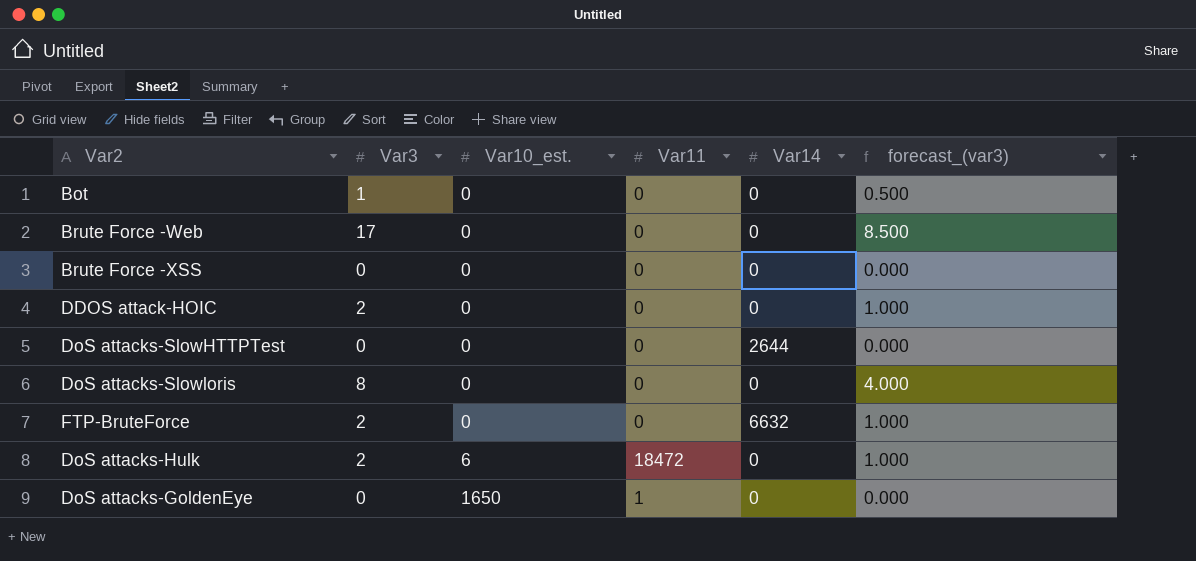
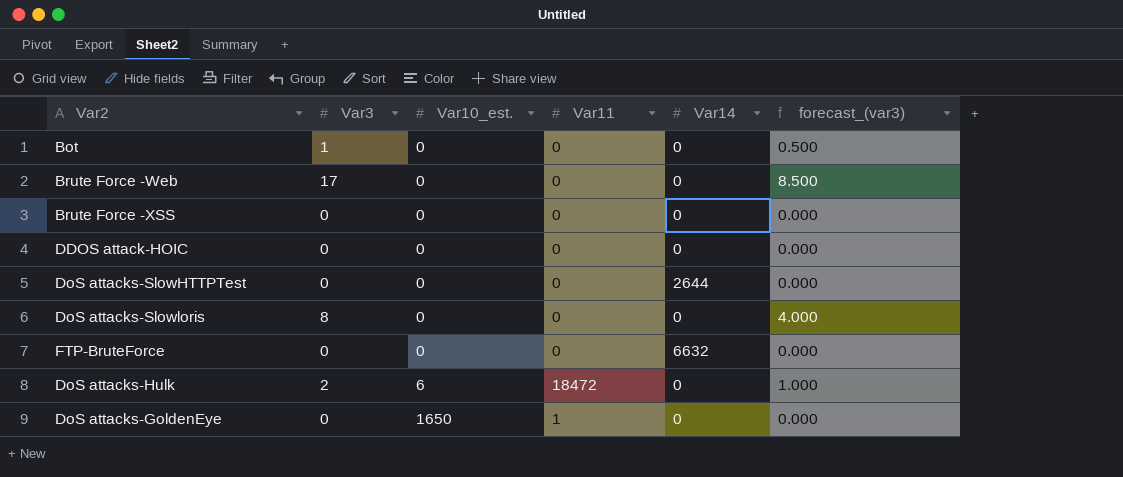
DDOS attack-HOIC | Var3: 2 -> 0
DDOS attack-HOIC | forecast_(var3): 1.000 -> 0.000
FTP-BruteForce | Var3: 2 -> 0
FTP-BruteForce | forecast_(var3): 1.000 -> 0.000

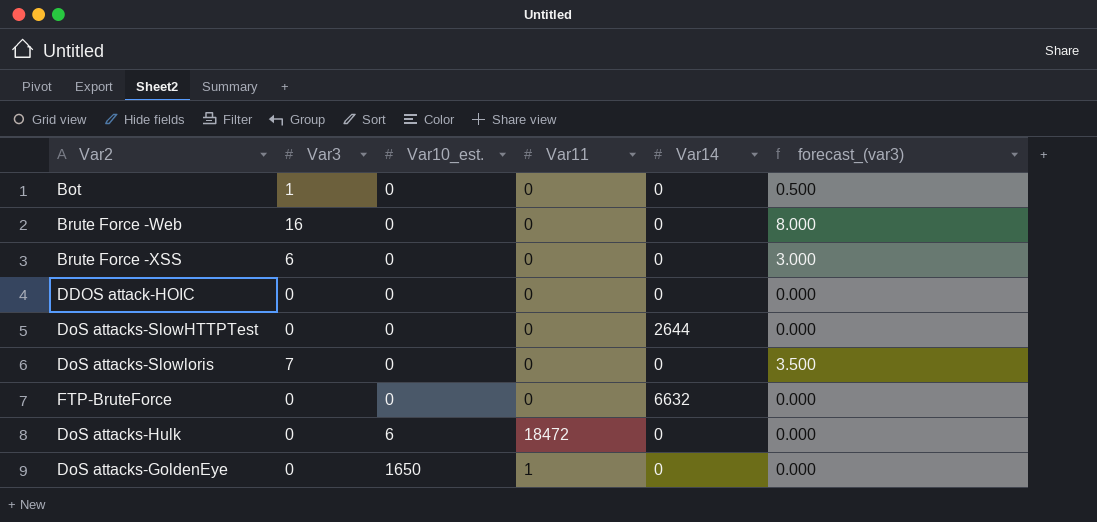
Brute Force -Web | Var3: 17 -> 16
Brute Force -Web | forecast_(var3): 8.500 -> 8.000
Brute Force -XSS | Var3: 0 -> 6
Brute Force -XSS | forecast_(var3): 0.000 -> 3.000
DoS attacks-Slowloris | Var3: 8 -> 7
DoS attacks-Slowloris | forecast_(var3): 4.000 -> 3.500
DoS attacks-Hulk | Var3: 2 -> 0
DoS attacks-Hulk | forecast_(var3): 1.000 -> 0.000

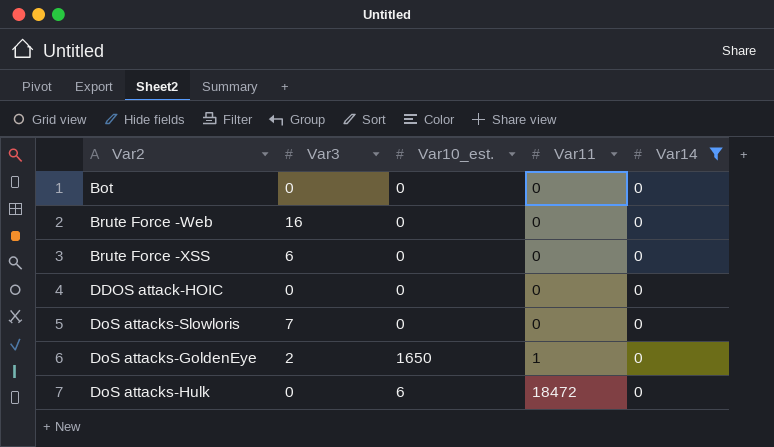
filter: none -> Var14 = 0
row order: Var10_est. ascending -> Var11 ascending
column forecast_(var3) | formula: [Var3] * 0.5 -> none
Bot | Var3: 1 -> 0
DoS attacks-GoldenEye | Var3: 0 -> 2

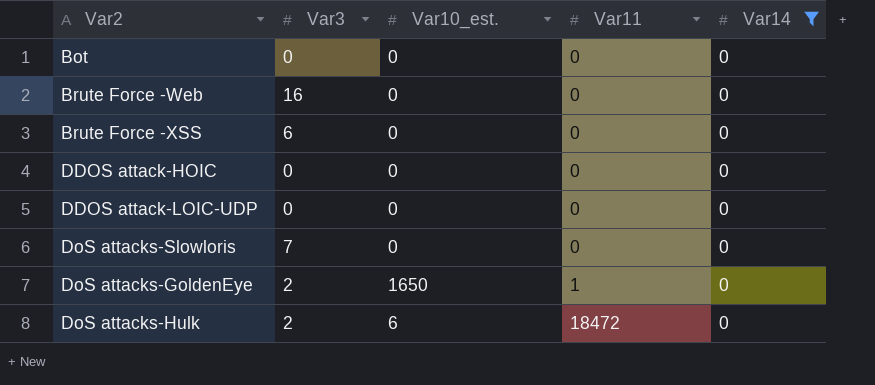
row DDOS attack-LOIC-UDP: none -> 0 | 0 | 0 | 0
DoS attacks-Hulk | Var3: 0 -> 2

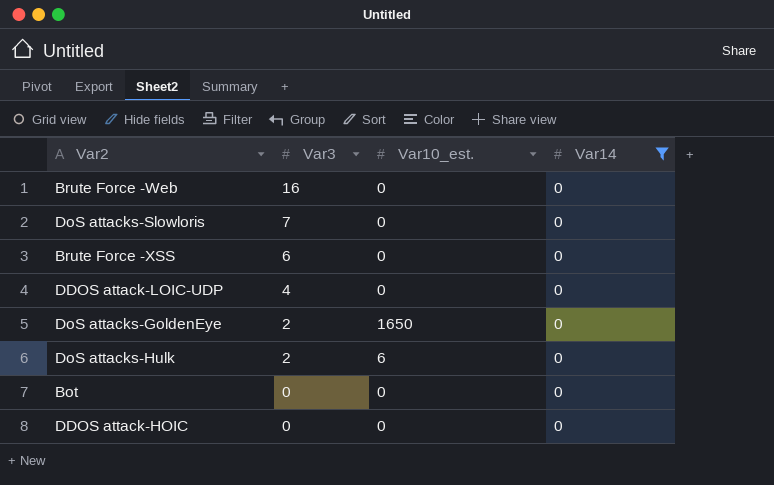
row order: Var11 ascending -> Var3 descending
column Var11 | position: 4 -> none
DDOS attack-LOIC-UDP | Var3: 0 -> 4

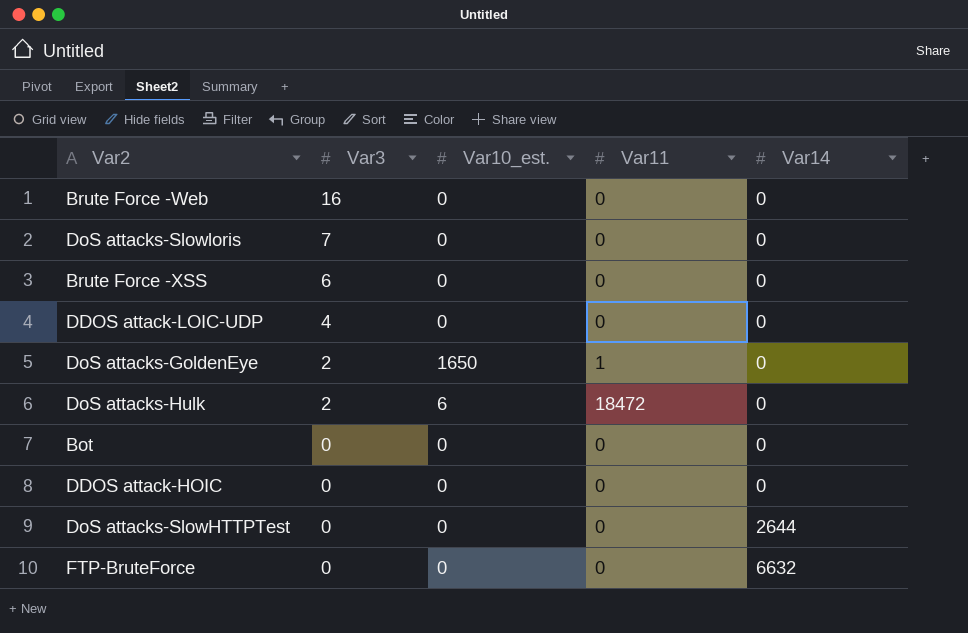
filter: Var14 = 0 -> none
column Var11 | position: none -> 4

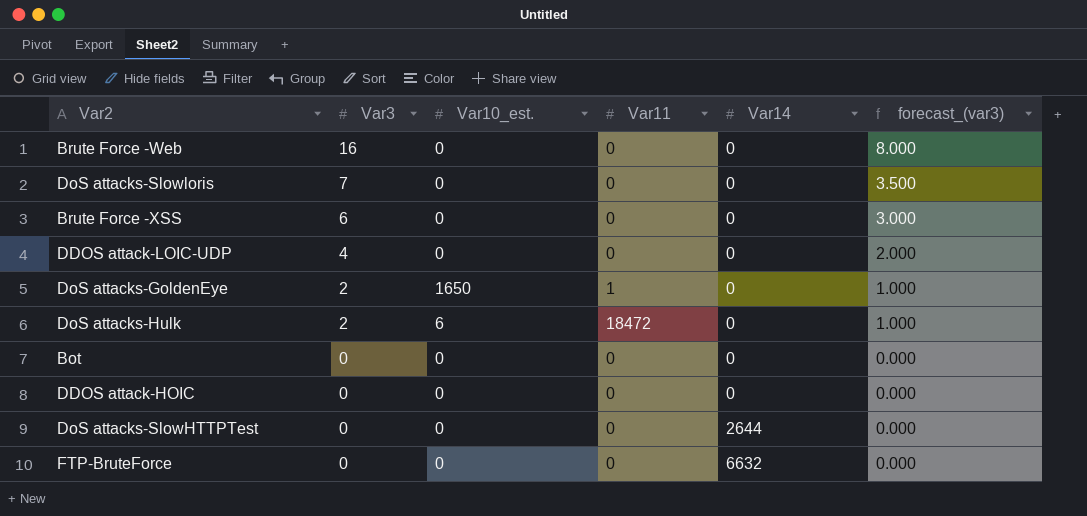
column forecast_(var3) | formula: none -> [Var3] * 0.5

